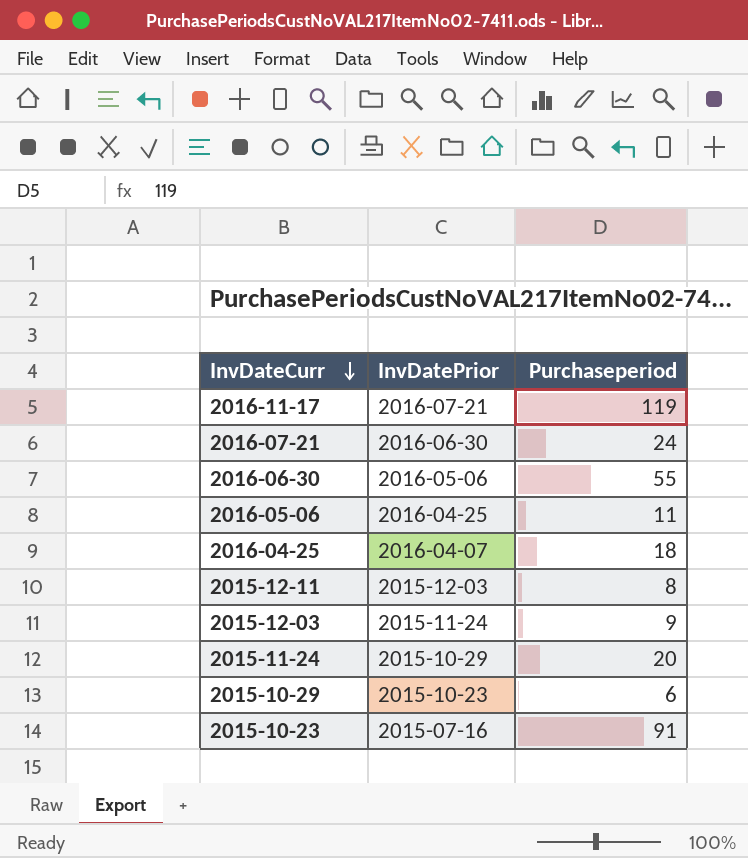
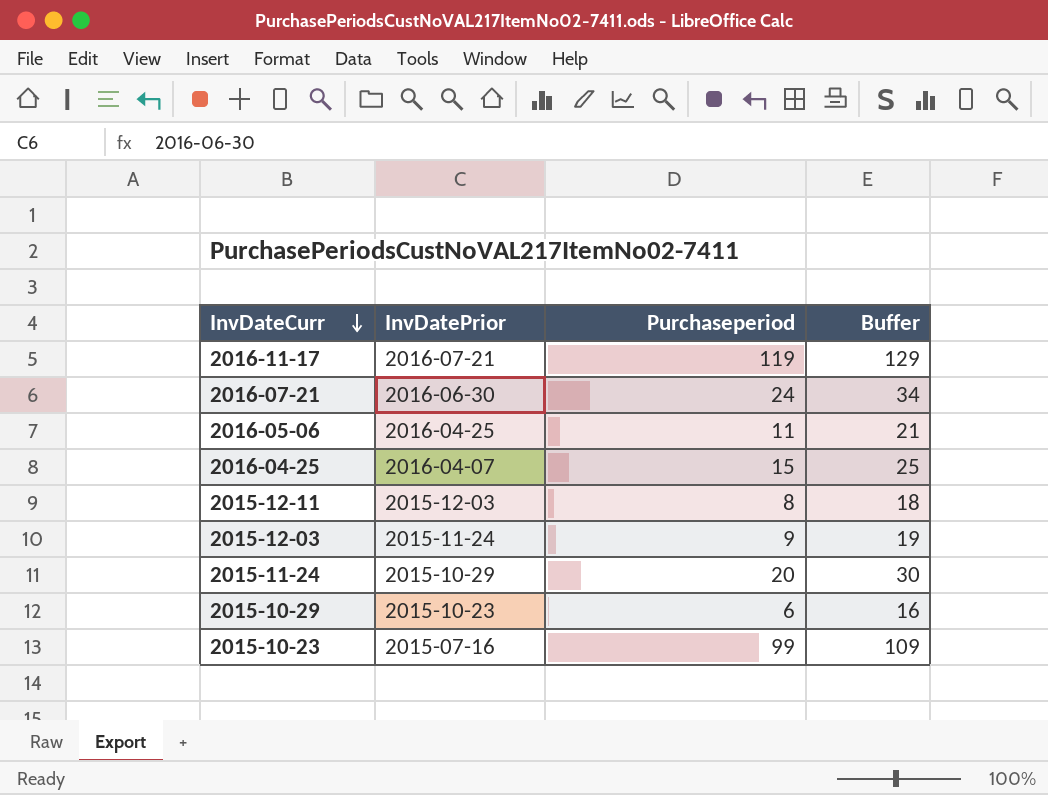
column Buffer | formula: none -> [Purchaseperiod] + 10
row 2016-06-30: 2016-05-06 | 55 -> none
2016-04-25 | Purchaseperiod: 18 -> 15
2015-10-23 | Purchaseperiod: 91 -> 99

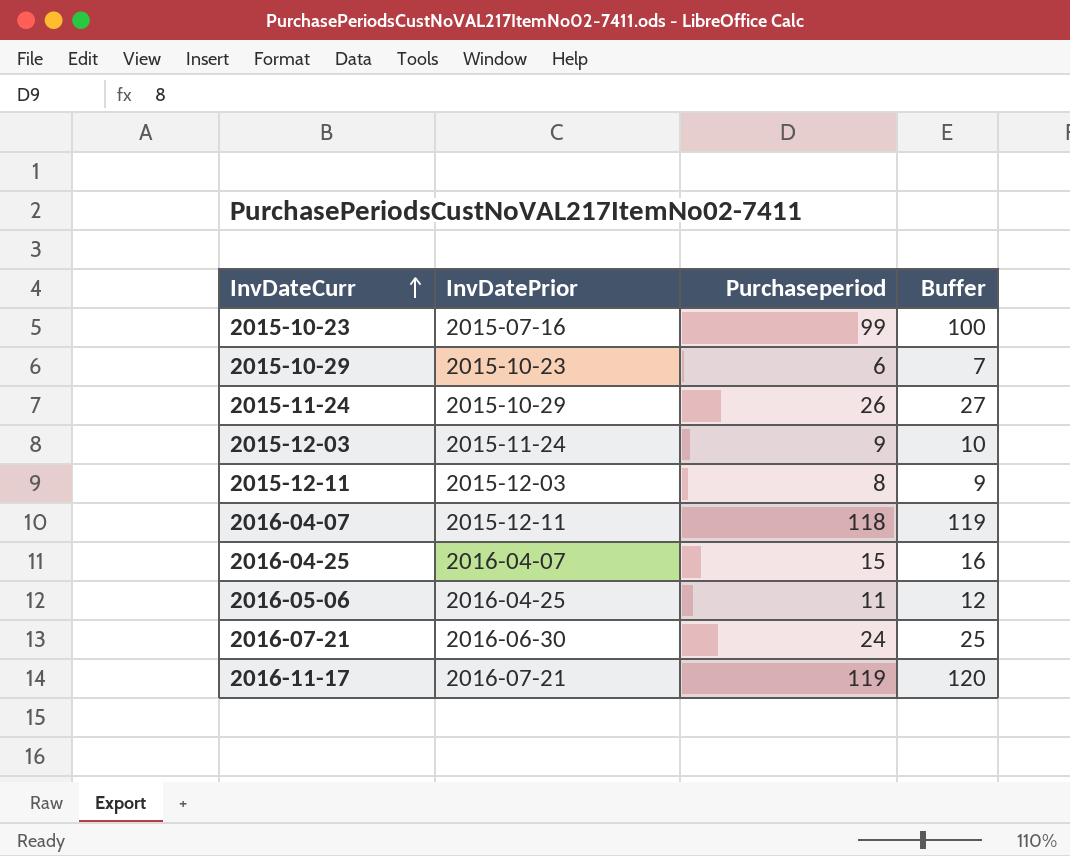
row order: InvDateCurr descending -> InvDateCurr ascending
column Buffer | formula: [Purchaseperiod] + 10 -> [Purchaseperiod] + 1
2015-11-24 | Purchaseperiod: 20 -> 26
row 2016-04-07: none -> 2015-12-11 | 118 | 119

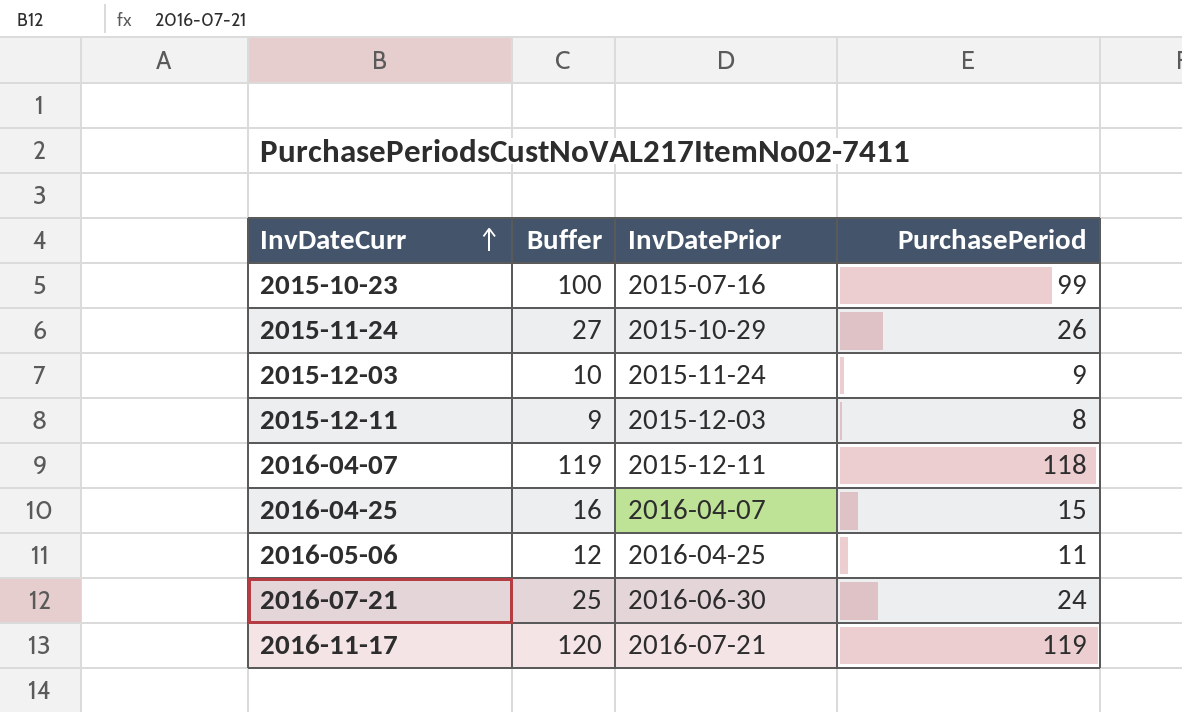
column Buffer | position: 4 -> 2
column name: Purchaseperiod -> PurchasePeriod
row 2015-10-29: 2015-10-23 | 6 | 7 -> none

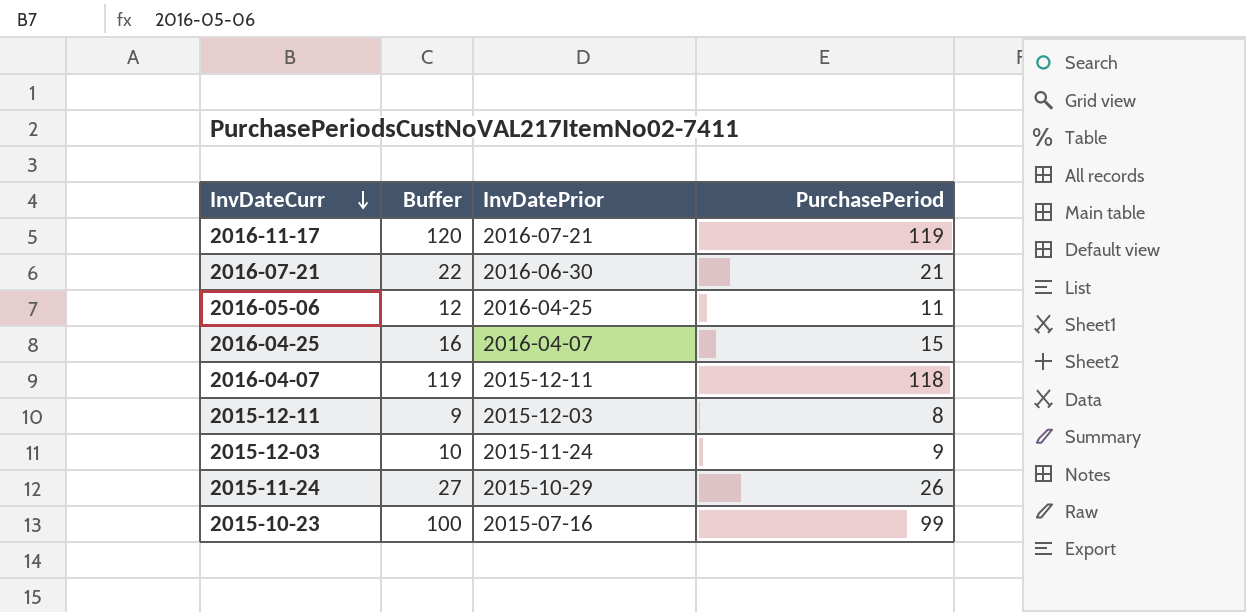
row order: InvDateCurr ascending -> InvDateCurr descending
2016-07-21 | Buffer: 25 -> 22
2016-07-21 | PurchasePeriod: 24 -> 21

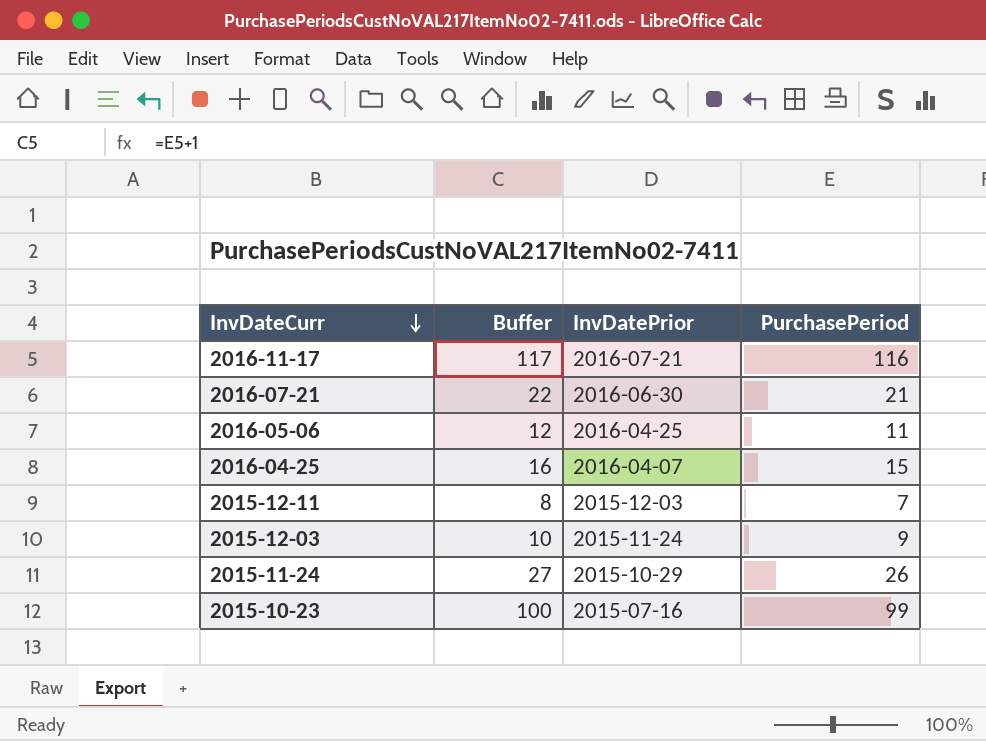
row 2016-04-07: 119 | 2015-12-11 | 118 -> none
2016-11-17 | Buffer: 120 -> 117
2016-11-17 | PurchasePeriod: 119 -> 116
2015-12-11 | Buffer: 9 -> 8
2015-12-11 | PurchasePeriod: 8 -> 7

